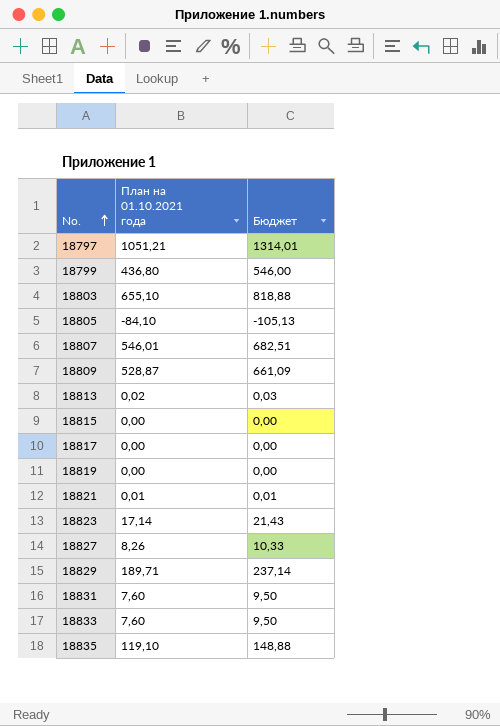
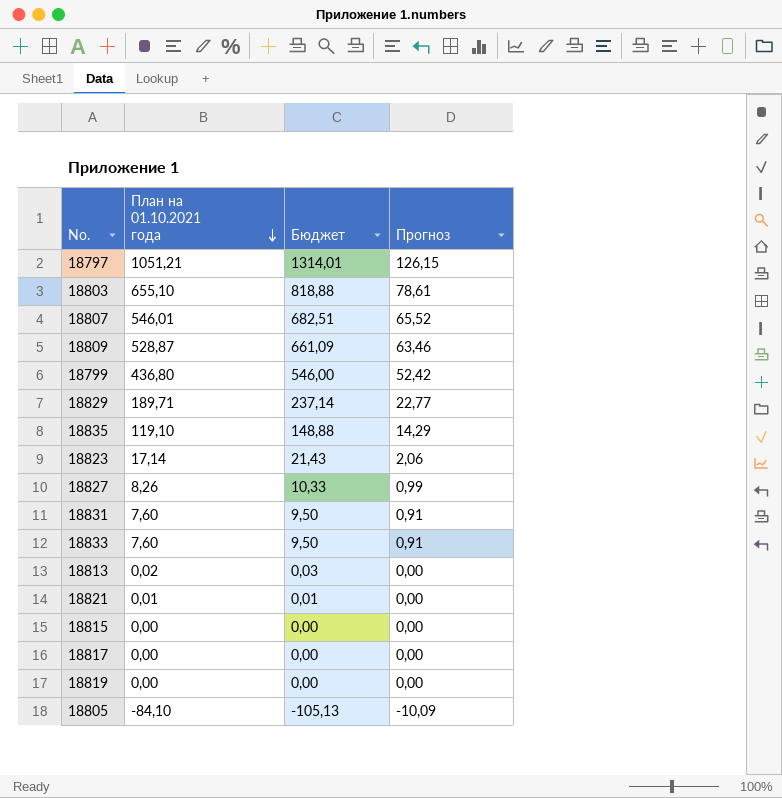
row order: No. ascending -> План на 01.10.2021 года descending
column Прогноз | formula: none -> [План на 01.10.2021 года] * 0,12

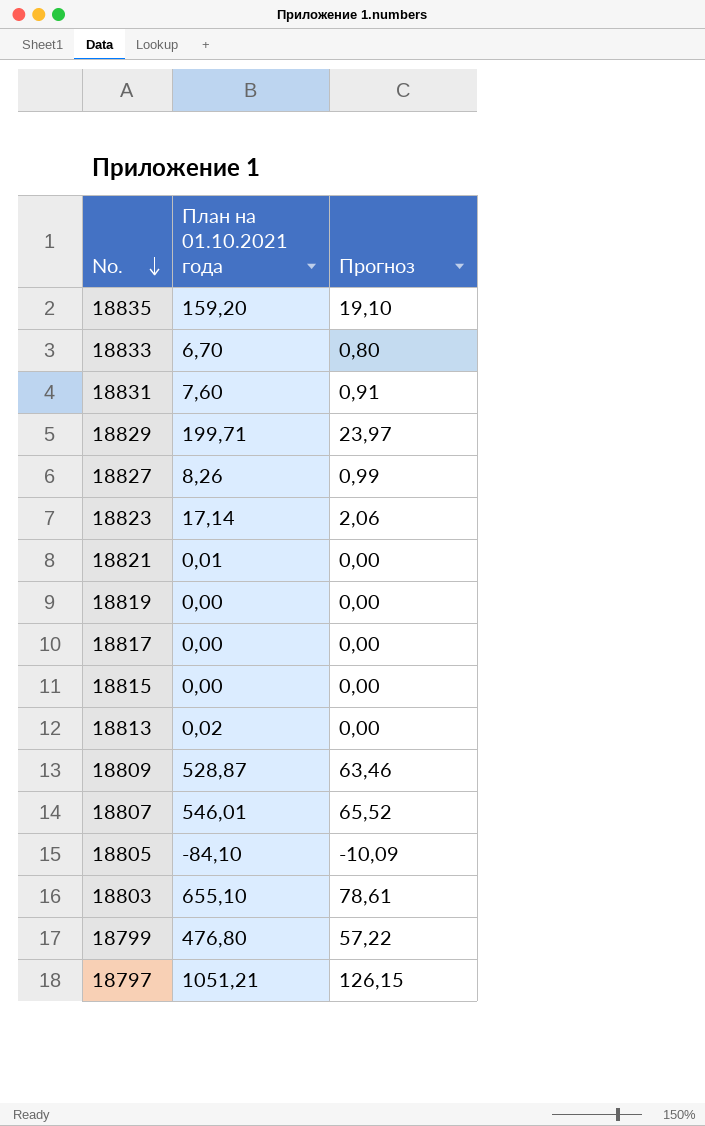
row order: План на 01.10.2021 года descending -> No. descending
column Бюджет | formula: [План на 01.10.2021 года] * 1,25 -> none
18835 | План на 01.10.2021 года: 119,10 -> 159,20
18835 | Прогноз: 14,29 -> 19,10
18833 | План на 01.10.2021 года: 7,60 -> 6,70
18833 | Прогноз: 0,91 -> 0,80
18829 | План на 01.10.2021 года: 189,71 -> 199,71
18829 | Прогноз: 22,77 -> 23,97
18799 | План на 01.10.2021 года: 436,80 -> 476,80
18799 | Прогноз: 52,42 -> 57,22

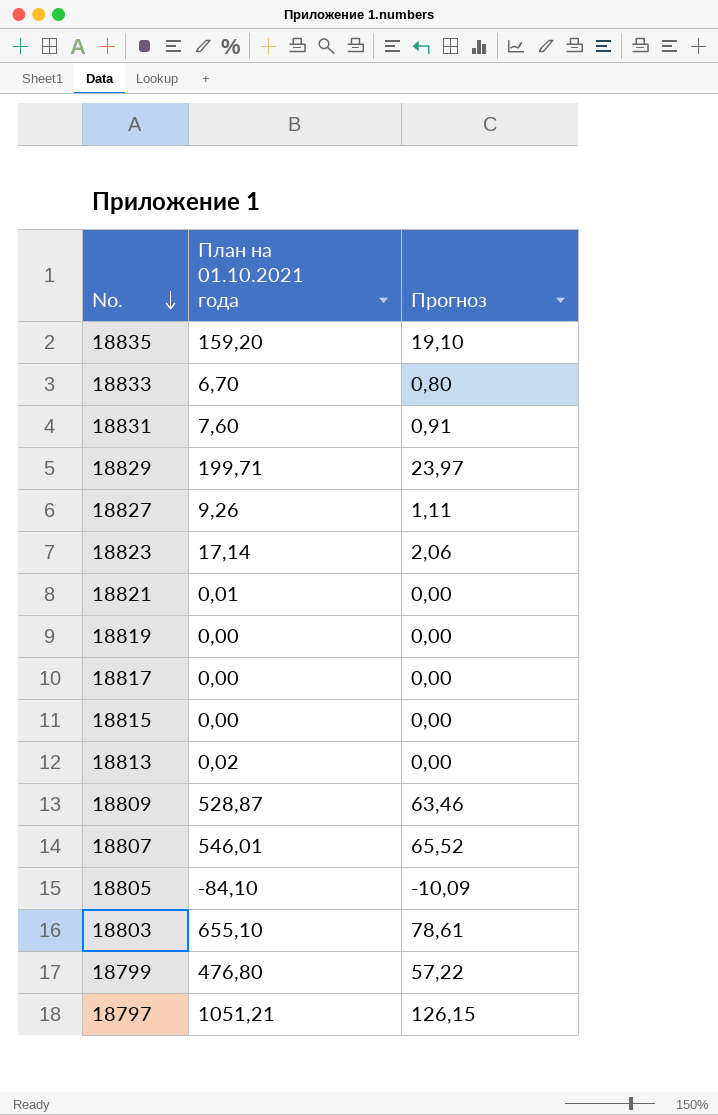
18827 | План на 01.10.2021 года: 8,26 -> 9,26
18827 | Прогноз: 0,99 -> 1,11

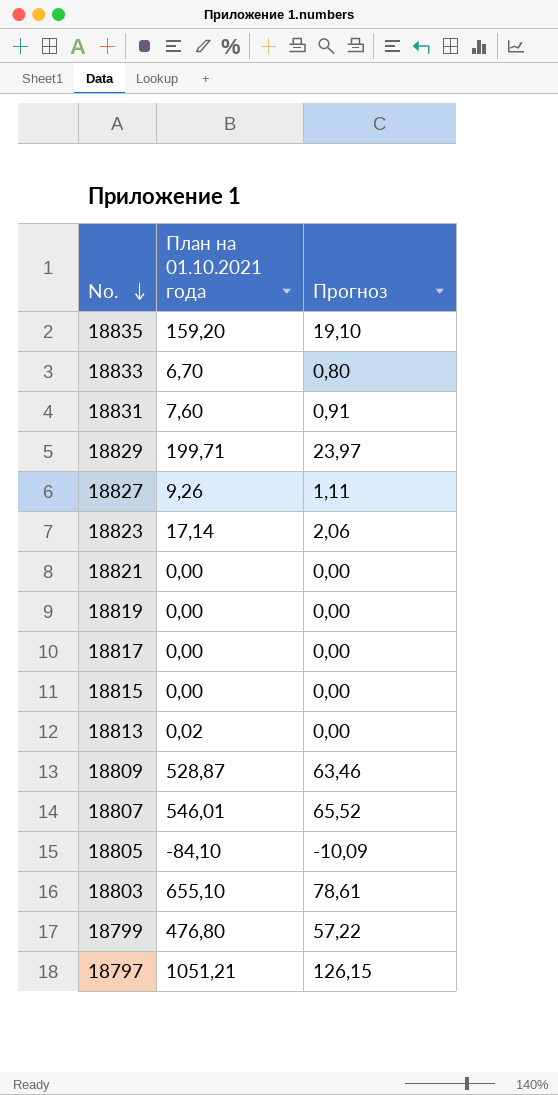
18821 | План на 01.10.2021 года: 0,01 -> 0,00

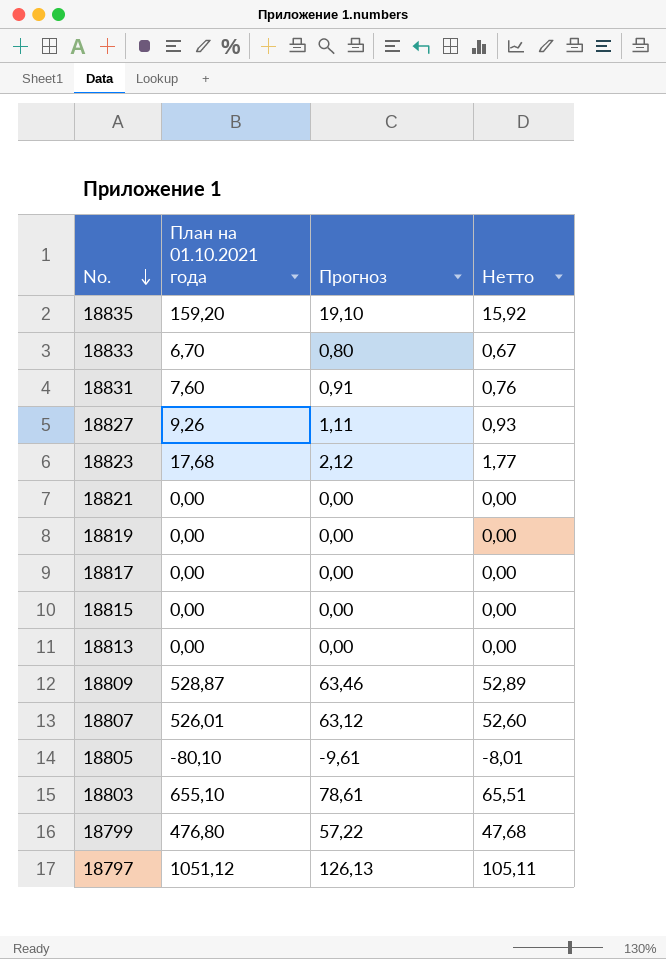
column Нетто | formula: none -> [План на 01.10.2021 года] * 0,1
row 18829: 199,71 | 23,97 -> none
18823 | План на 01.10.2021 года: 17,14 -> 17,68
18823 | Прогноз: 2,06 -> 2,12
18813 | План на 01.10.2021 года: 0,02 -> 0,00
18807 | План на 01.10.2021 года: 546,01 -> 526,01
18807 | Прогноз: 65,52 -> 63,12
18805 | План на 01.10.2021 года: -84,10 -> -80,10
18805 | Прогноз: -10,09 -> -9,61
18797 | План на 01.10.2021 года: 1051,21 -> 1051,12
18797 | Прогноз: 126,15 -> 126,13

